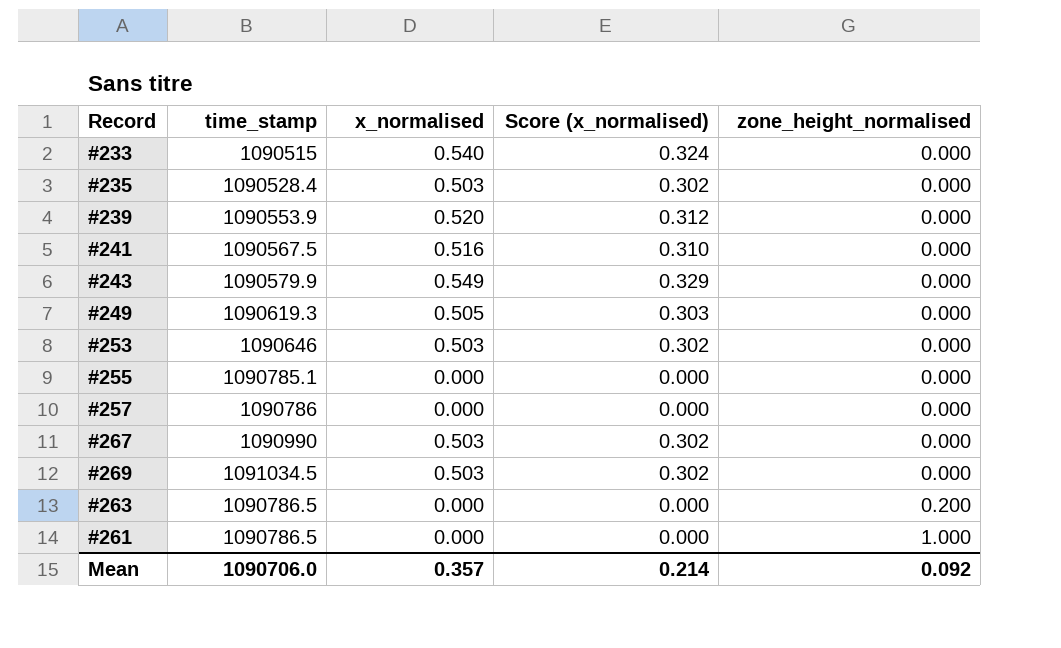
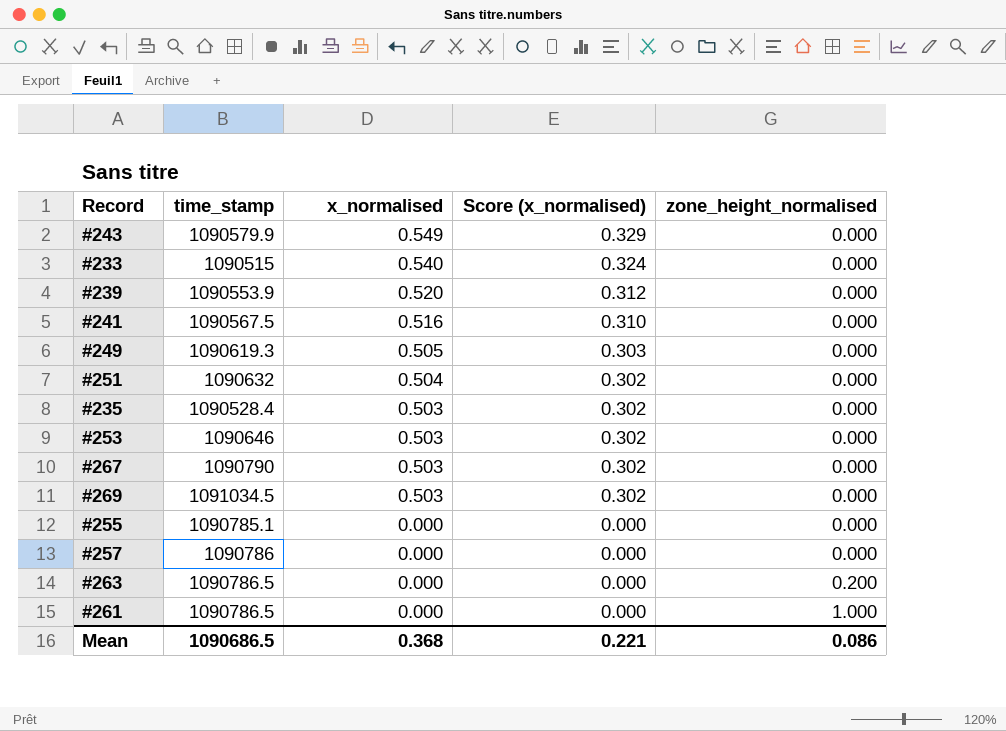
row order: zone_height_normalised ascending -> x_normalised descending
row #251: none -> 1090632 | 0.504 | 0.302 | 0.000
#267 | time_stamp: 1090990 -> 1090790
Mean | time_stamp: 1090706.0 -> 1090686.5
Mean | x_normalised: 0.357 -> 0.368
Mean | Score (x_normalised): 0.214 -> 0.221
Mean | zone_height_normalised: 0.092 -> 0.086

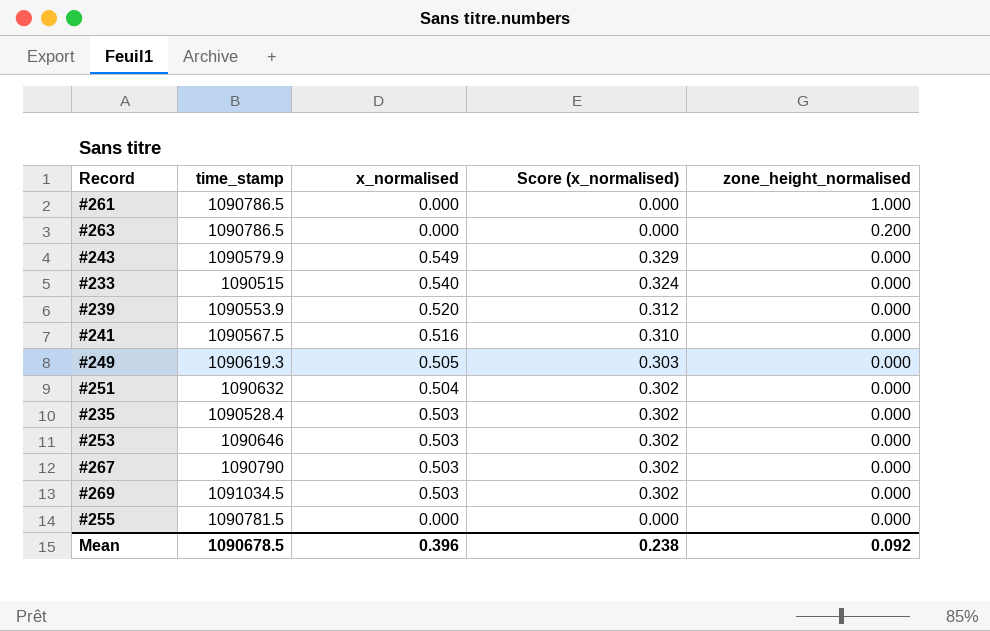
row order: x_normalised descending -> zone_height_normalised descending
row #257: 1090786 | 0.000 | 0.000 | 0.000 -> none
#255 | time_stamp: 1090785.1 -> 1090781.5
Mean | time_stamp: 1090686.5 -> 1090678.5
Mean | x_normalised: 0.368 -> 0.396
Mean | Score (x_normalised): 0.221 -> 0.238
Mean | zone_height_normalised: 0.086 -> 0.092

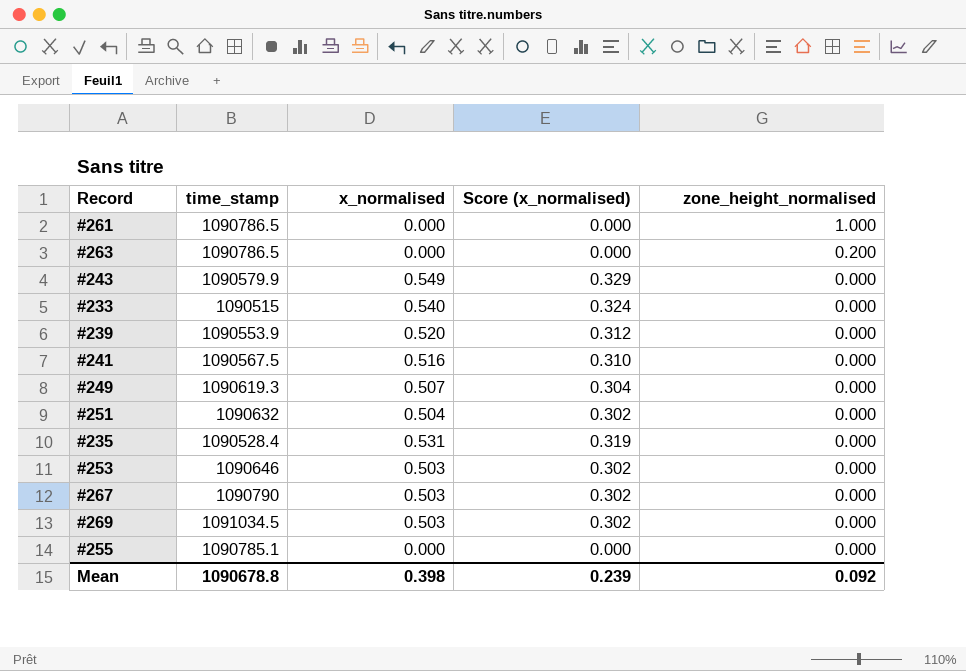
#249 | x_normalised: 0.505 -> 0.507
#249 | Score (x_normalised): 0.303 -> 0.304
#235 | x_normalised: 0.503 -> 0.531
#235 | Score (x_normalised): 0.302 -> 0.319
#255 | time_stamp: 1090781.5 -> 1090785.1
Mean | time_stamp: 1090678.5 -> 1090678.8
Mean | x_normalised: 0.396 -> 0.398
Mean | Score (x_normalised): 0.238 -> 0.239

